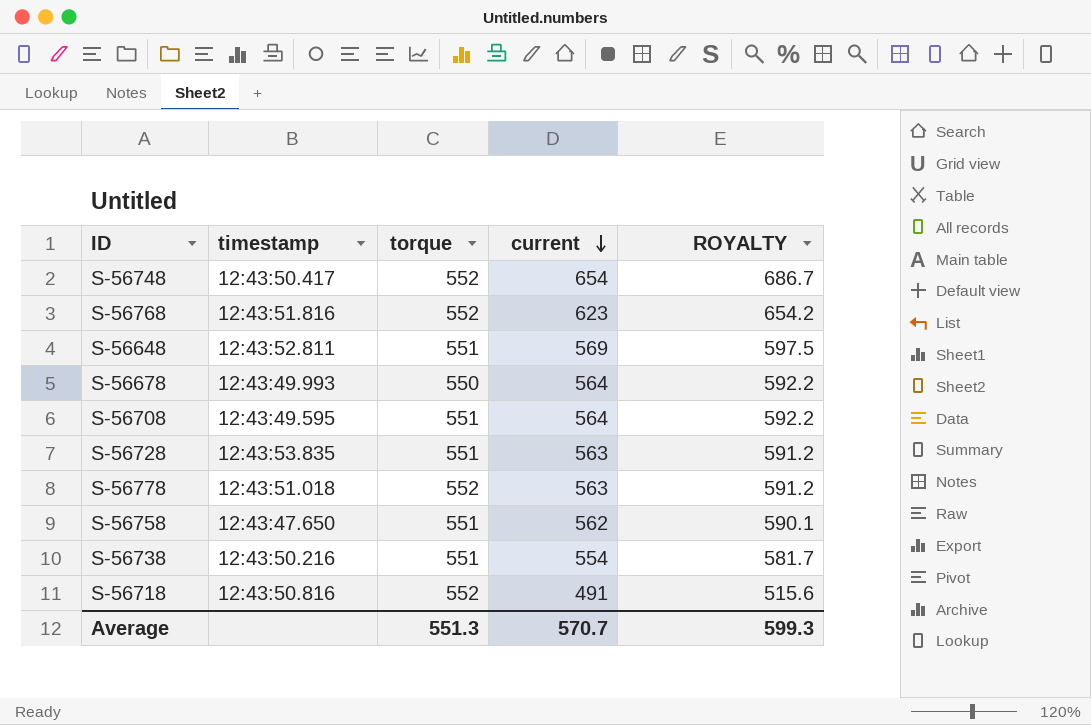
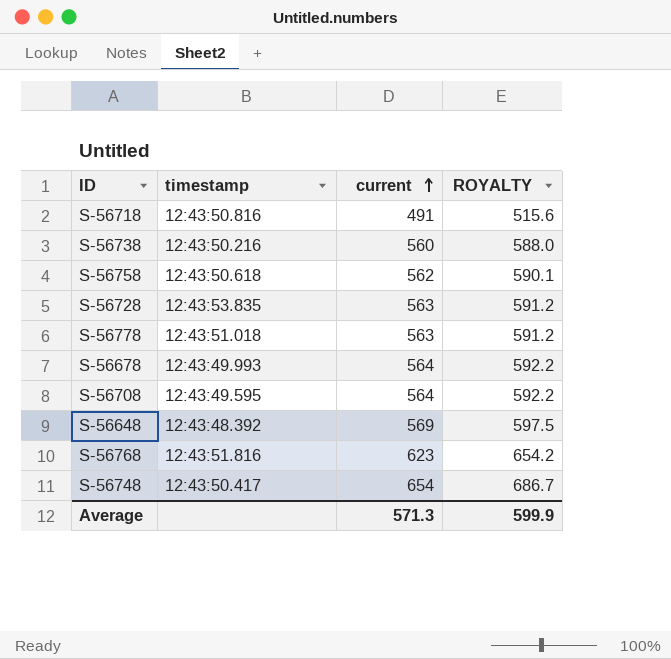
row order: current descending -> current ascending
column torque | position: 3 -> none
S-56738 | current: 554 -> 560
S-56738 | ROYALTY: 581.7 -> 588.0
S-56758 | timestamp: 12:43:47.650 -> 12:43:50.618
S-56648 | timestamp: 12:43:52.811 -> 12:43:48.392
Average | current: 570.7 -> 571.3
Average | ROYALTY: 599.3 -> 599.9

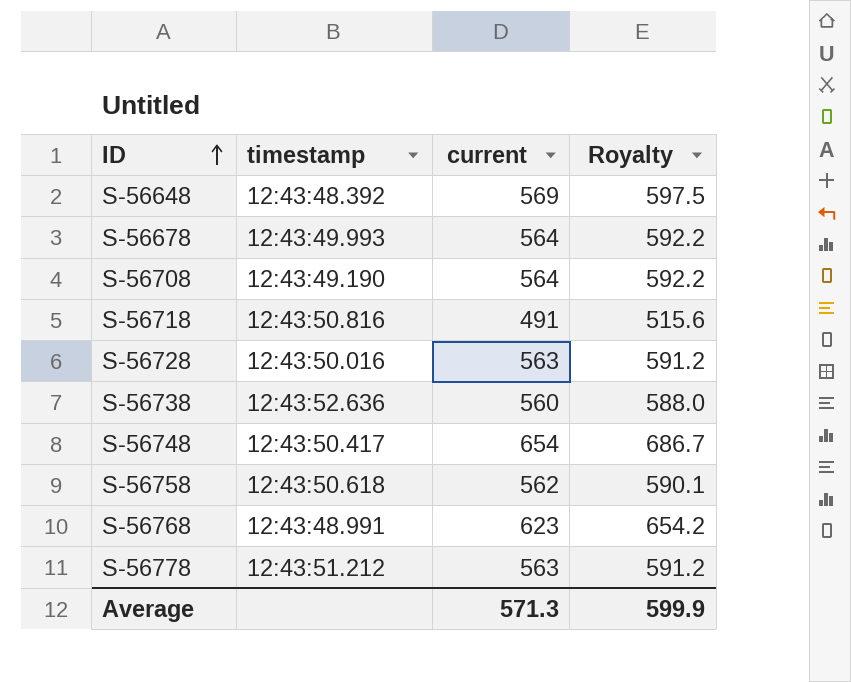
row order: current ascending -> ID ascending
column name: ROYALTY -> Royalty
S-56708 | timestamp: 12:43:49.595 -> 12:43:49.190
S-56728 | timestamp: 12:43:53.835 -> 12:43:50.016
S-56738 | timestamp: 12:43:50.216 -> 12:43:52.636
S-56768 | timestamp: 12:43:51.816 -> 12:43:48.991
S-56778 | timestamp: 12:43:51.018 -> 12:43:51.212

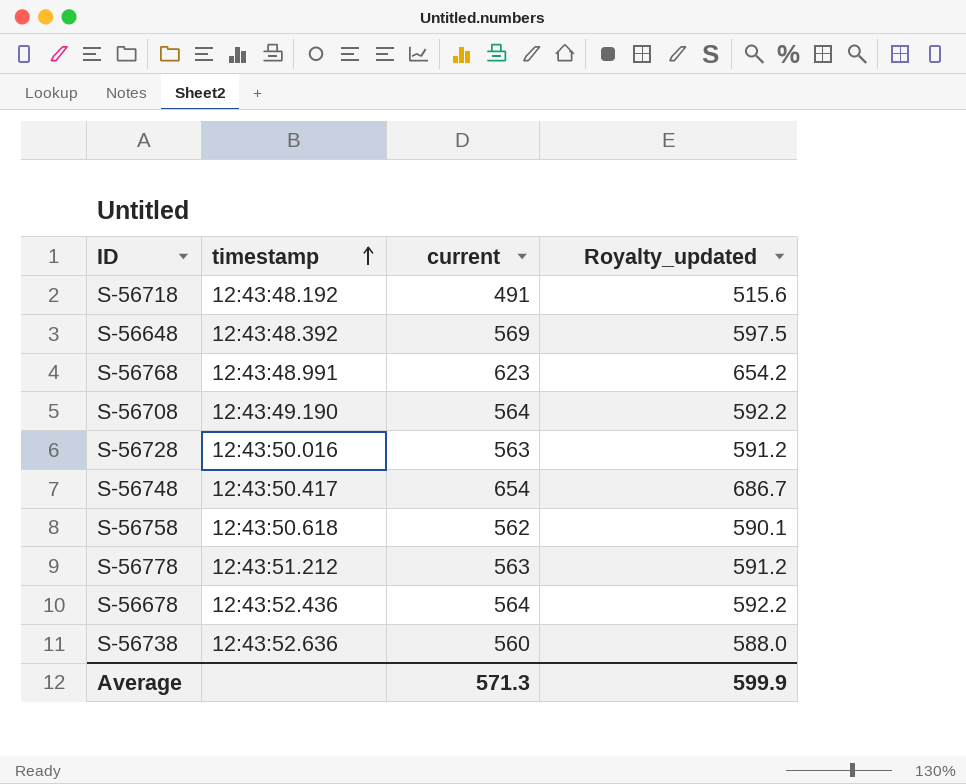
row order: ID ascending -> timestamp ascending
column name: Royalty -> Royalty_updated
S-56718 | timestamp: 12:43:50.816 -> 12:43:48.192
S-56678 | timestamp: 12:43:49.993 -> 12:43:52.436

